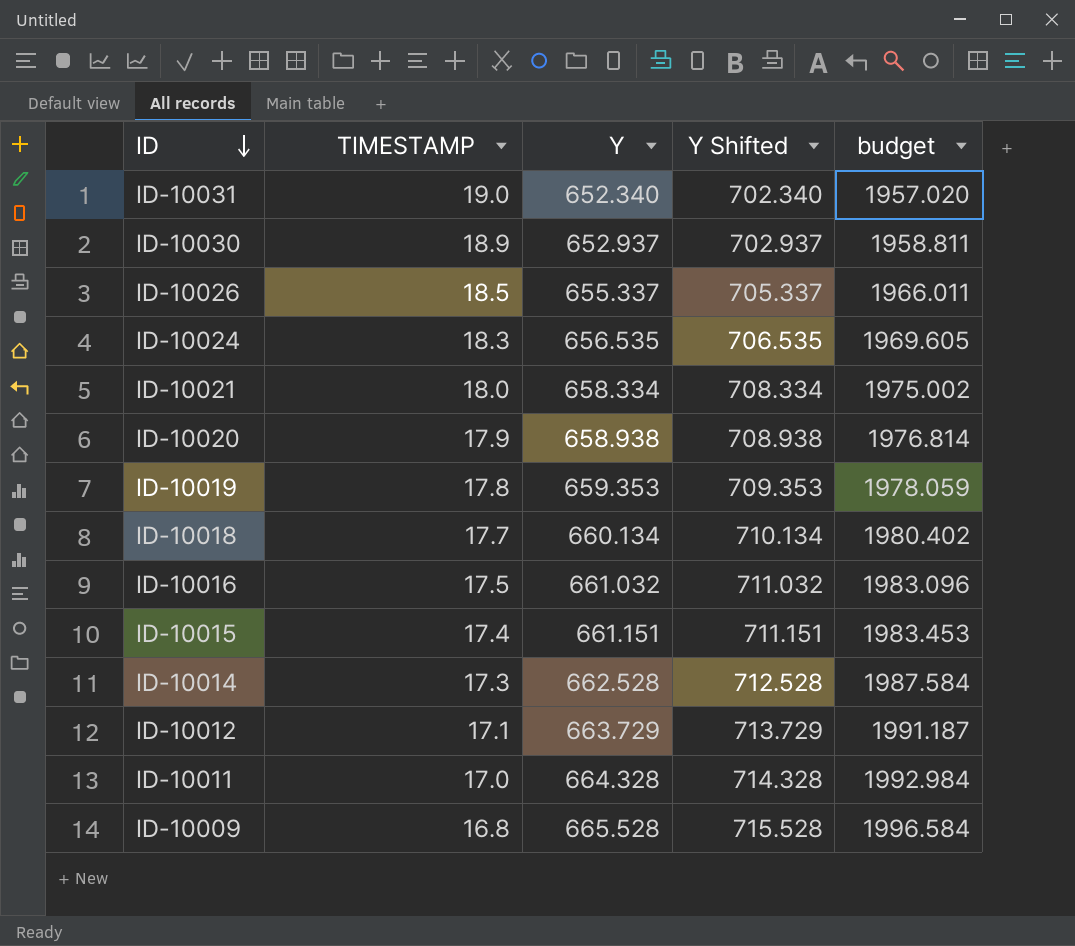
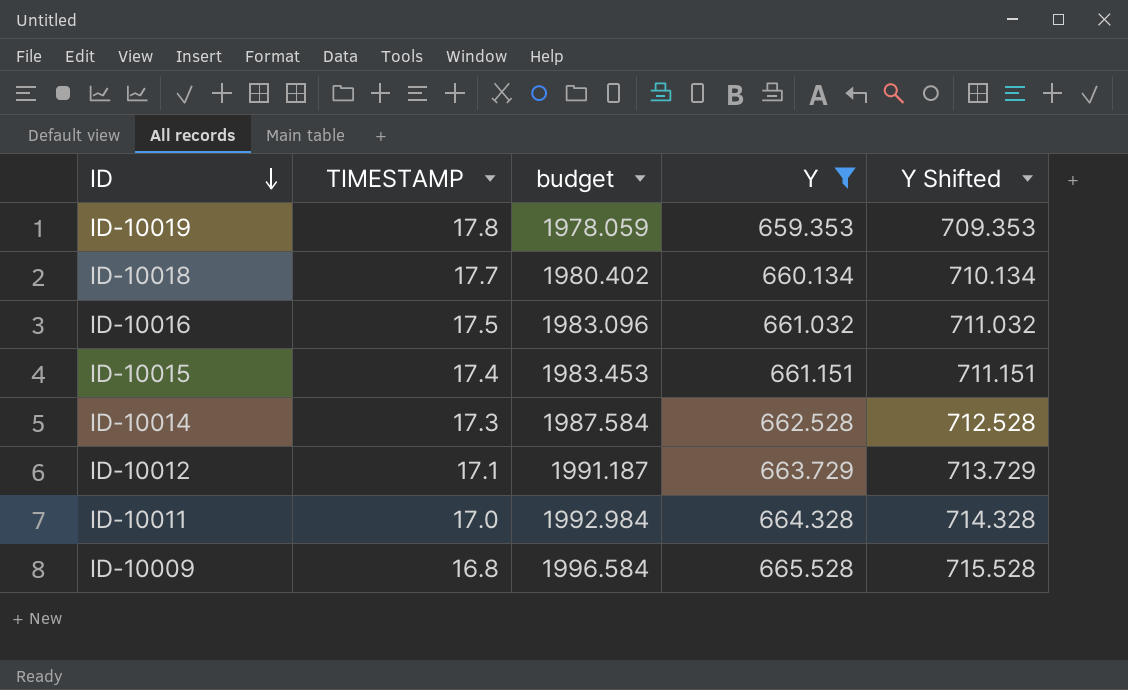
filter: none -> Y >= 659.353
column budget | position: 5 -> 3

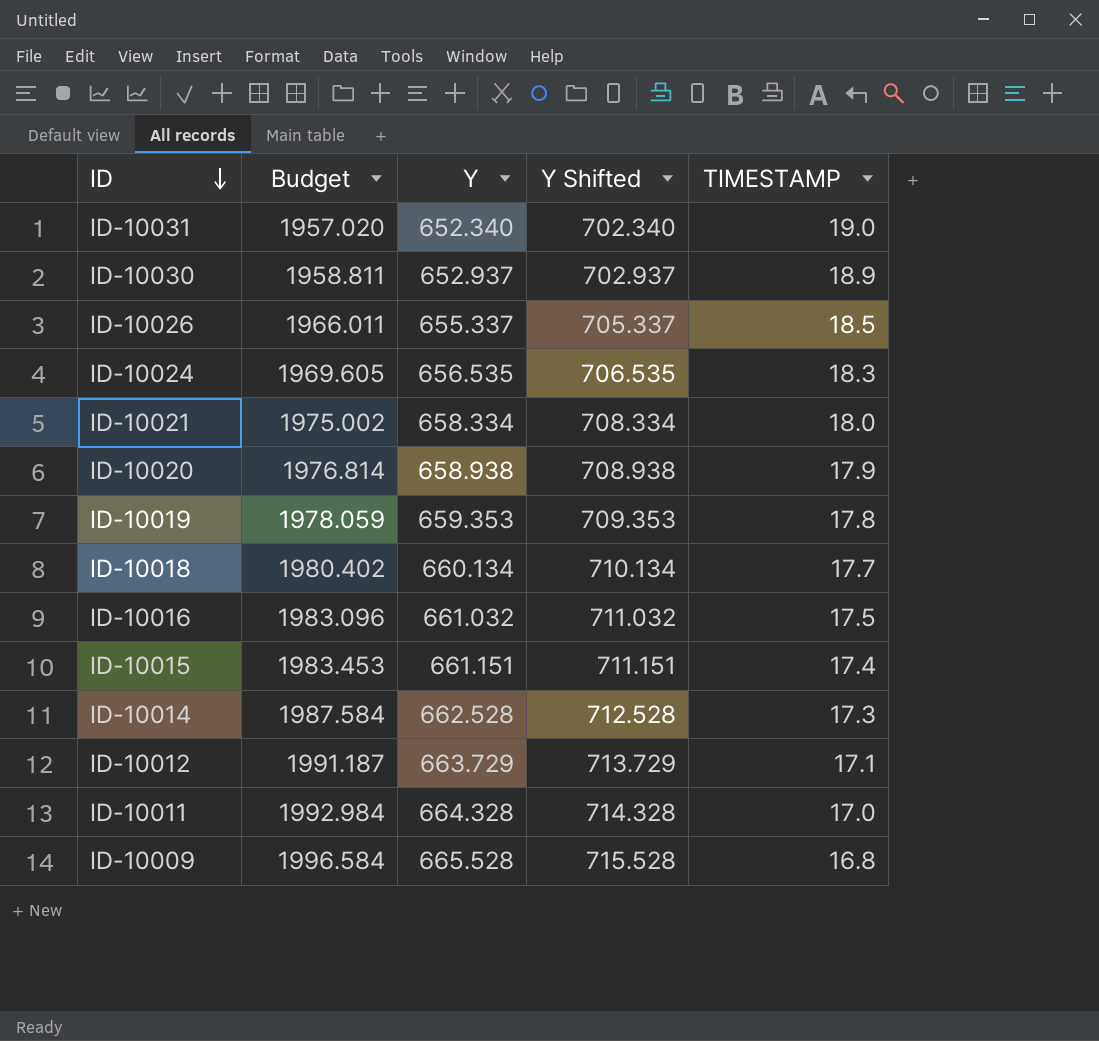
filter: Y >= 659.353 -> none
column name: budget -> Budget
column TIMESTAMP | position: 2 -> 5

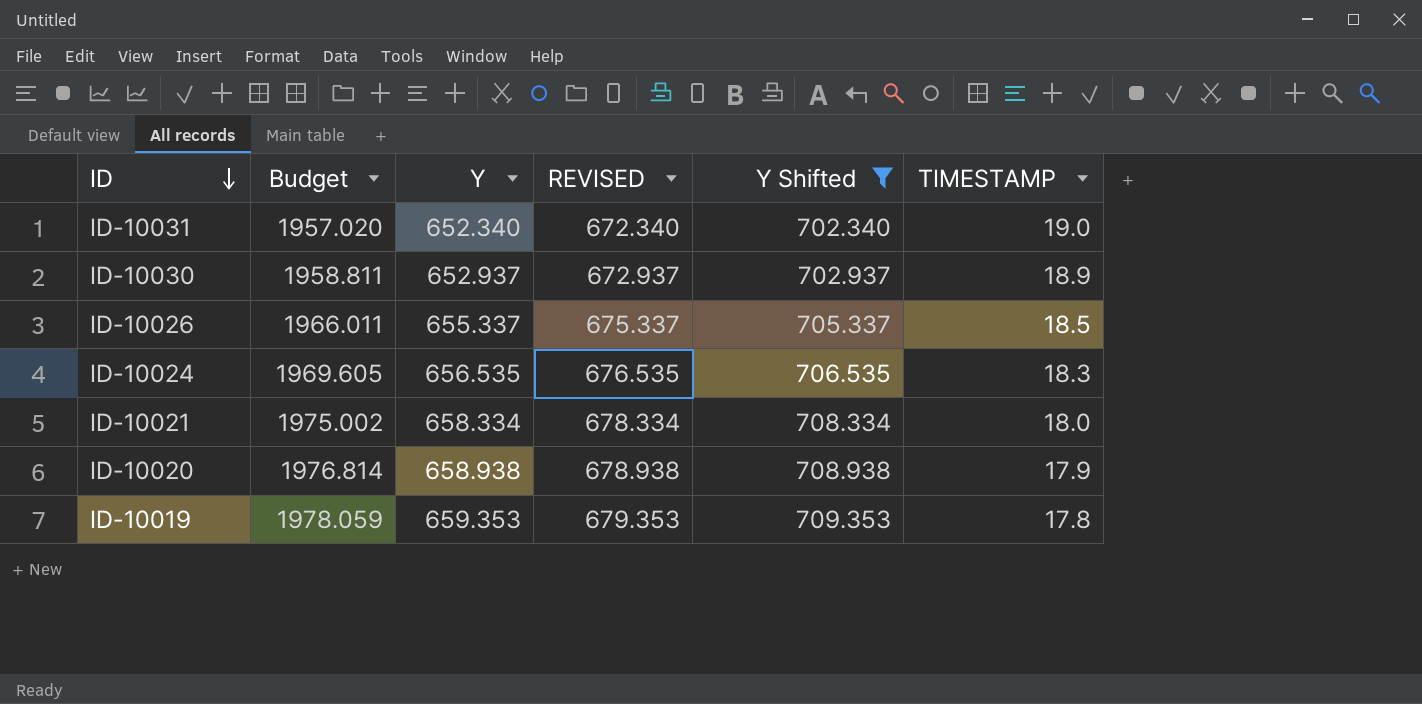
filter: none -> Y Shifted <= 709.353
column REVISED | formula: none -> [Y] + 20

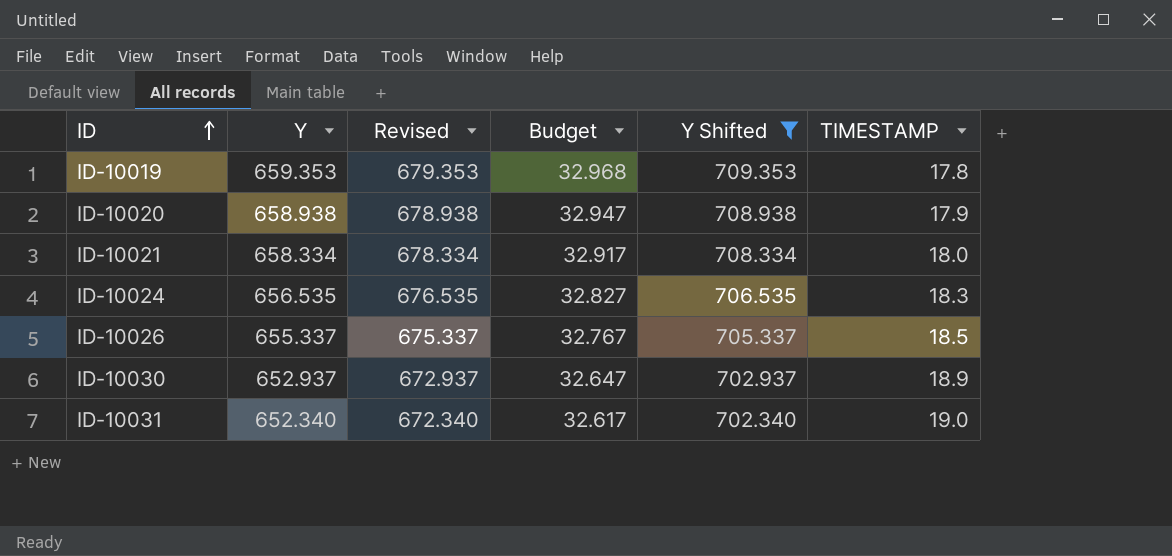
row order: ID descending -> ID ascending
column name: REVISED -> Revised
column Budget | formula: [Y] * 3 -> [Y] * 0.05
column Budget | position: 2 -> 4

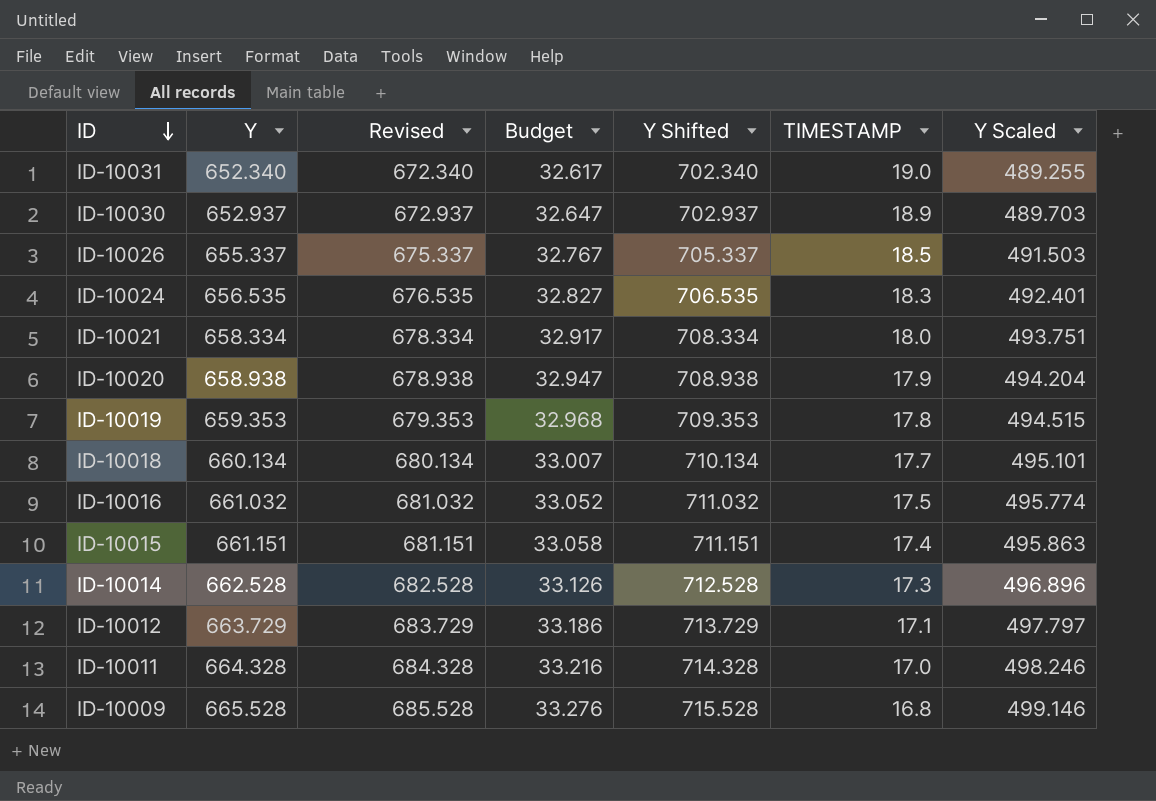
filter: Y Shifted <= 709.353 -> none
row order: ID ascending -> ID descending
column Y Scaled | formula: none -> [Y] * 0.75

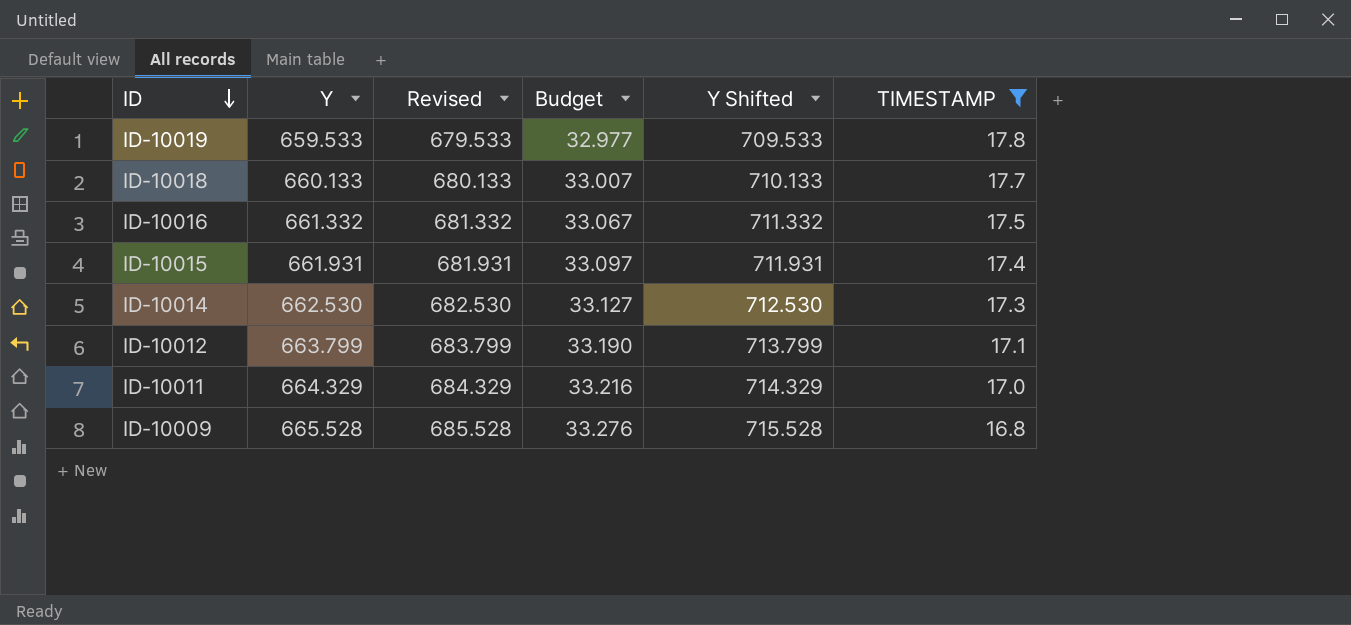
filter: none -> TIMESTAMP <= 17.8
column Y Scaled | formula: [Y] * 0.75 -> none
ID-10019 | Y: 659.353 -> 659.533
ID-10019 | Revised: 679.353 -> 679.533
ID-10019 | Budget: 32.968 -> 32.977
ID-10019 | Y Shifted: 709.353 -> 709.533
ID-10018 | Y: 660.134 -> 660.133
ID-10018 | Revised: 680.134 -> 680.133
ID-10018 | Y Shifted: 710.134 -> 710.133
ID-10016 | Y: 661.032 -> 661.332
ID-10016 | Revised: 681.032 -> 681.332
ID-10016 | Budget: 33.052 -> 33.067
ID-10016 | Y Shifted: 711.032 -> 711.332
ID-10015 | Y: 661.151 -> 661.931
ID-10015 | Revised: 681.151 -> 681.931
ID-10015 | Budget: 33.058 -> 33.097
ID-10015 | Y Shifted: 711.151 -> 711.931
ID-10014 | Y: 662.528 -> 662.530
ID-10014 | Revised: 682.528 -> 682.530
ID-10014 | Budget: 33.126 -> 33.127
ID-10014 | Y Shifted: 712.528 -> 712.530
ID-10012 | Y: 663.729 -> 663.799
ID-10012 | Revised: 683.729 -> 683.799
ID-10012 | Budget: 33.186 -> 33.190
ID-10012 | Y Shifted: 713.729 -> 713.799
ID-10011 | Y: 664.328 -> 664.329
ID-10011 | Revised: 684.328 -> 684.329
ID-10011 | Y Shifted: 714.328 -> 714.329

